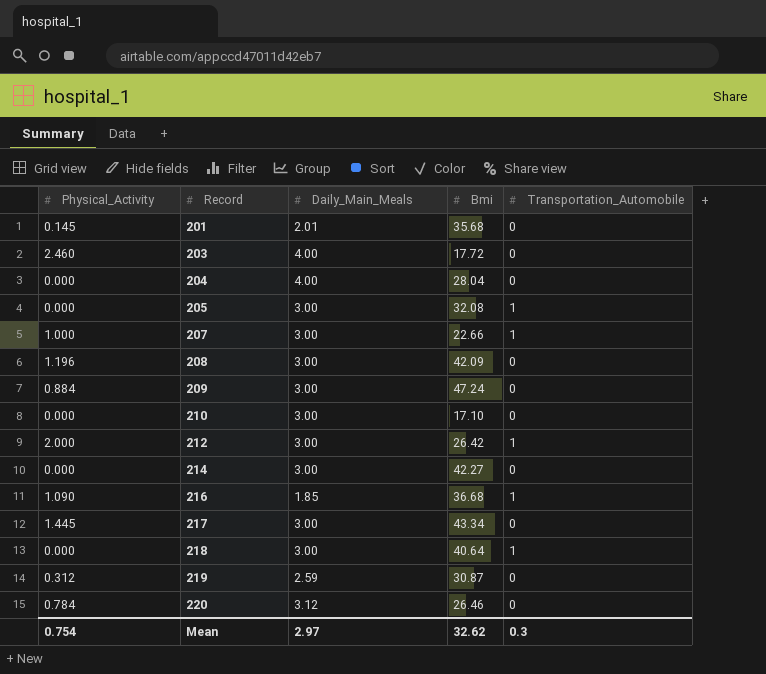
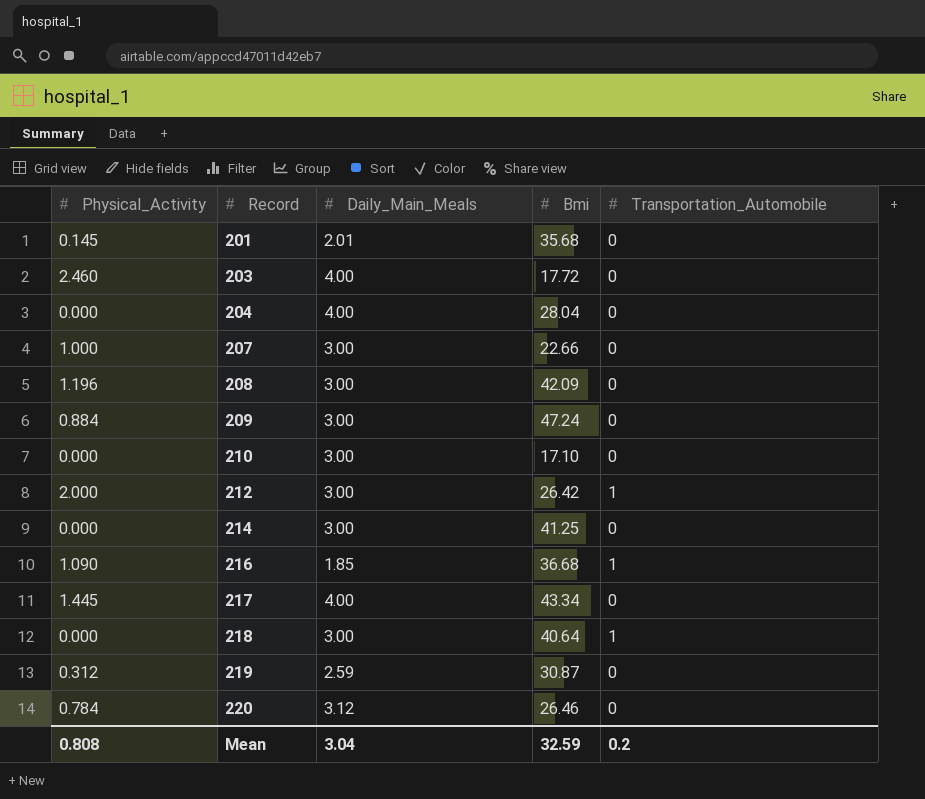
row 205: 0.000 | 3.00 | 32.08 | 1 -> none
207 | Transportation_Automobile: 1 -> 0
214 | Bmi: 42.27 -> 41.25
217 | Daily_Main_Meals: 3.00 -> 4.00
Mean | Physical_Activity: 0.754 -> 0.808
Mean | Daily_Main_Meals: 2.97 -> 3.04
Mean | Bmi: 32.62 -> 32.59
Mean | Transportation_Automobile: 0.3 -> 0.2

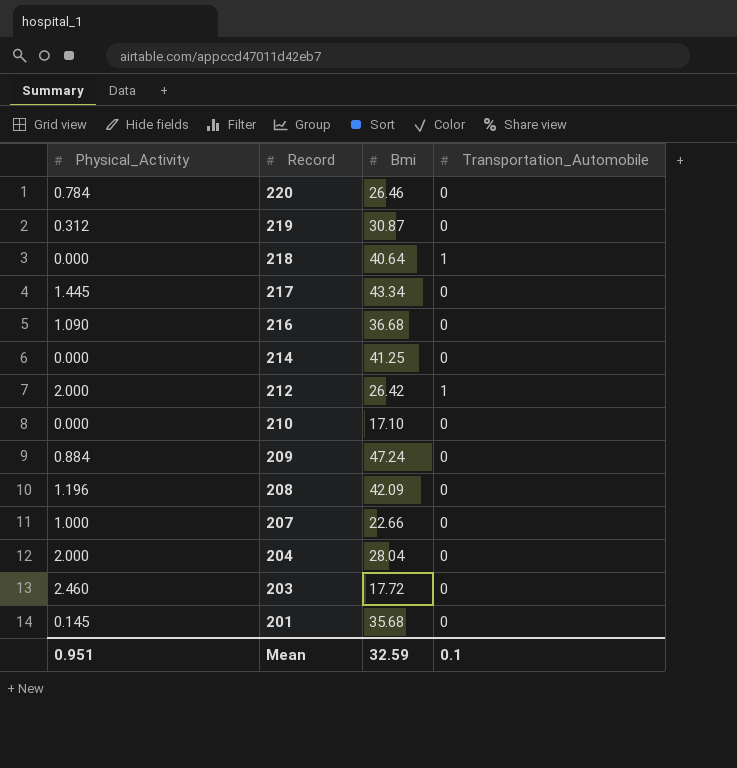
row order: Record ascending -> Record descending
column Daily_Main_Meals | position: 3 -> none
216 | Transportation_Automobile: 1 -> 0
204 | Physical_Activity: 0.000 -> 2.000
Mean | Physical_Activity: 0.808 -> 0.951
Mean | Transportation_Automobile: 0.2 -> 0.1

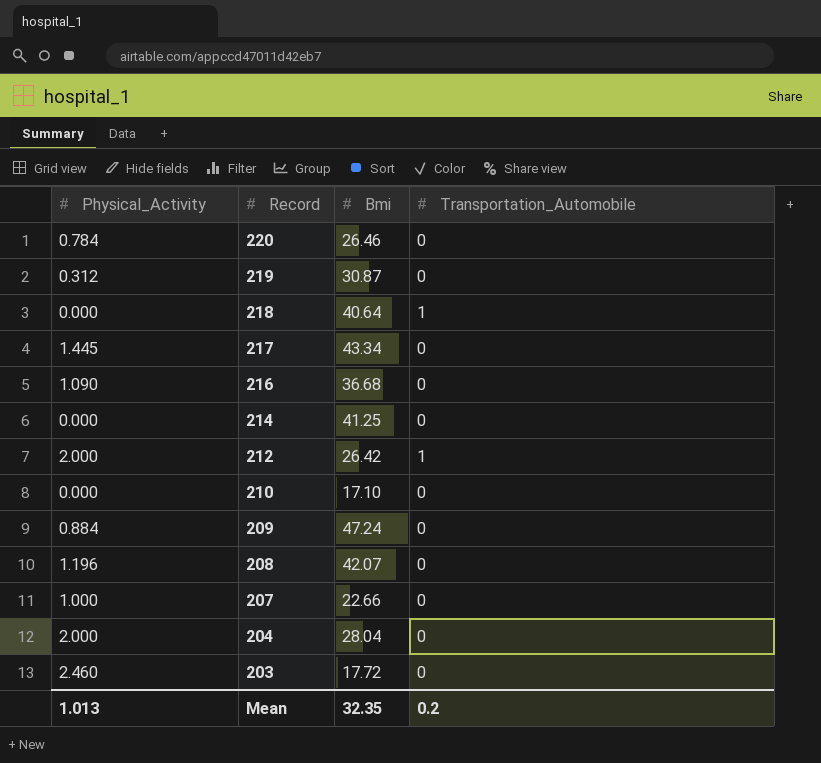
row 201: 0.145 | 35.68 | 0 -> none
208 | Bmi: 42.09 -> 42.07
Mean | Physical_Activity: 0.951 -> 1.013
Mean | Bmi: 32.59 -> 32.35
Mean | Transportation_Automobile: 0.1 -> 0.2

